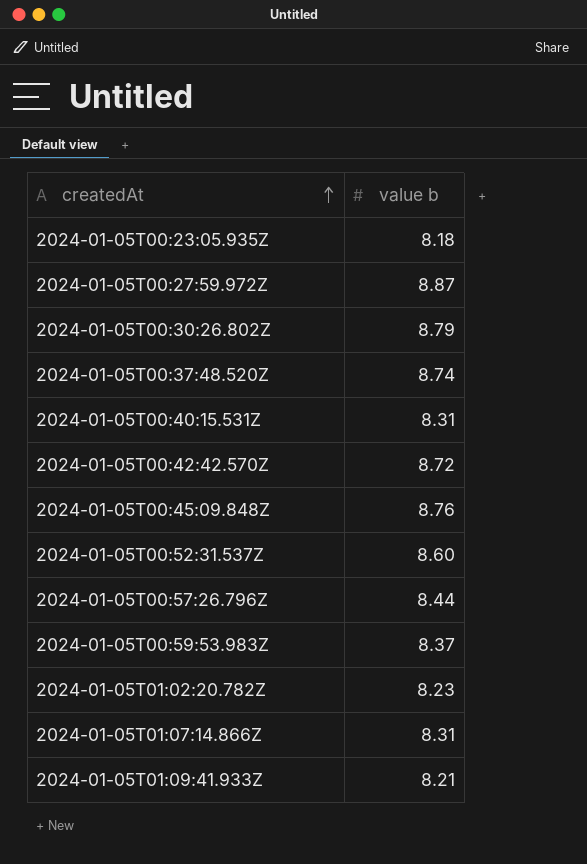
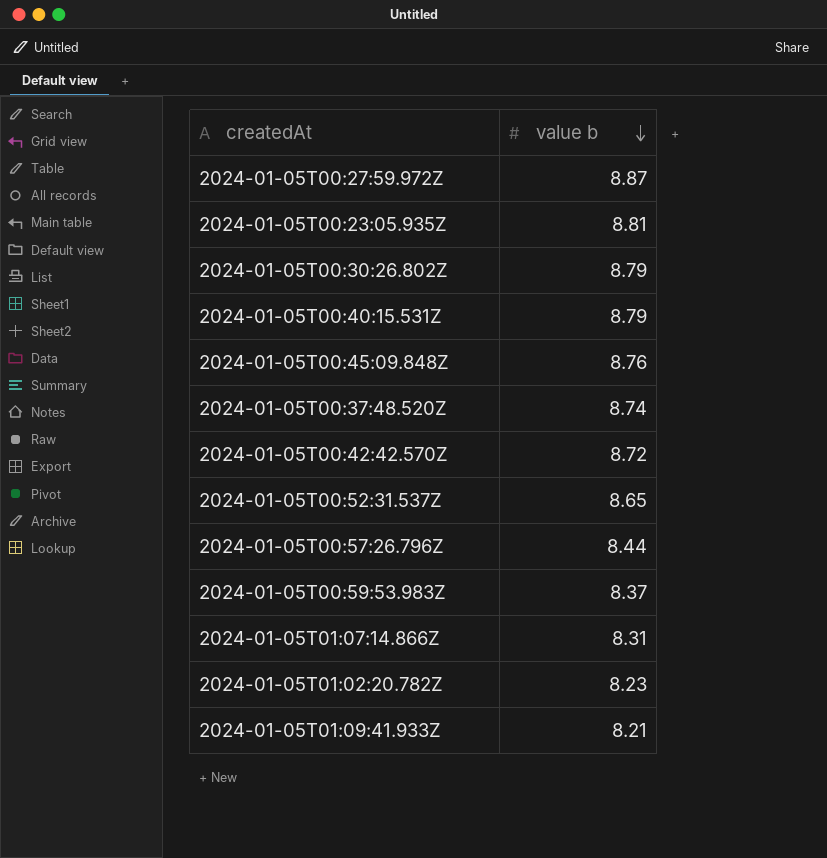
row order: createdAt ascending -> value b descending
2024-01-05T00:23:05.935Z | value b: 8.18 -> 8.81
2024-01-05T00:40:15.531Z | value b: 8.31 -> 8.79
2024-01-05T00:52:31.537Z | value b: 8.60 -> 8.65

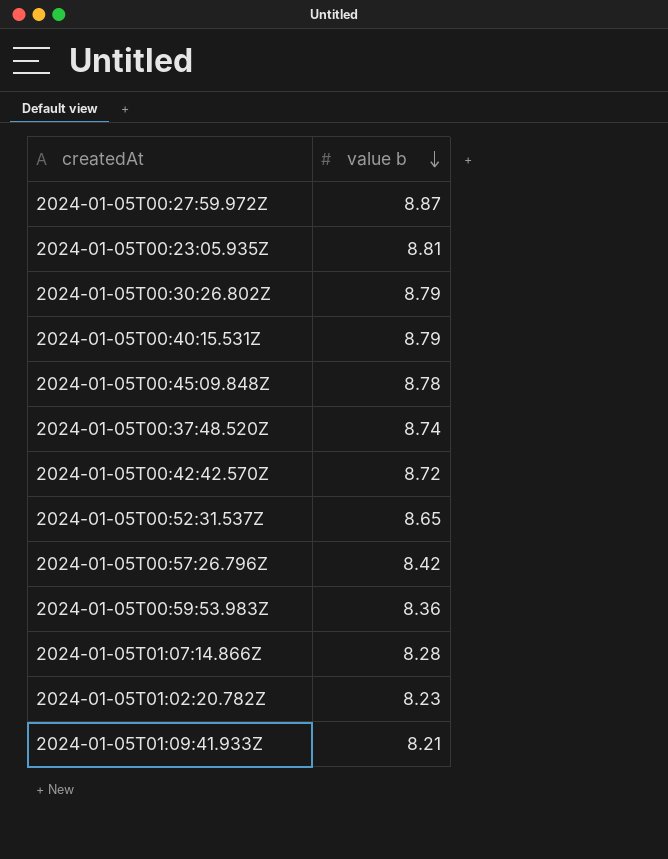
2024-01-05T00:45:09.848Z | value b: 8.76 -> 8.78
2024-01-05T00:57:26.796Z | value b: 8.44 -> 8.42
2024-01-05T00:59:53.983Z | value b: 8.37 -> 8.36
2024-01-05T01:07:14.866Z | value b: 8.31 -> 8.28

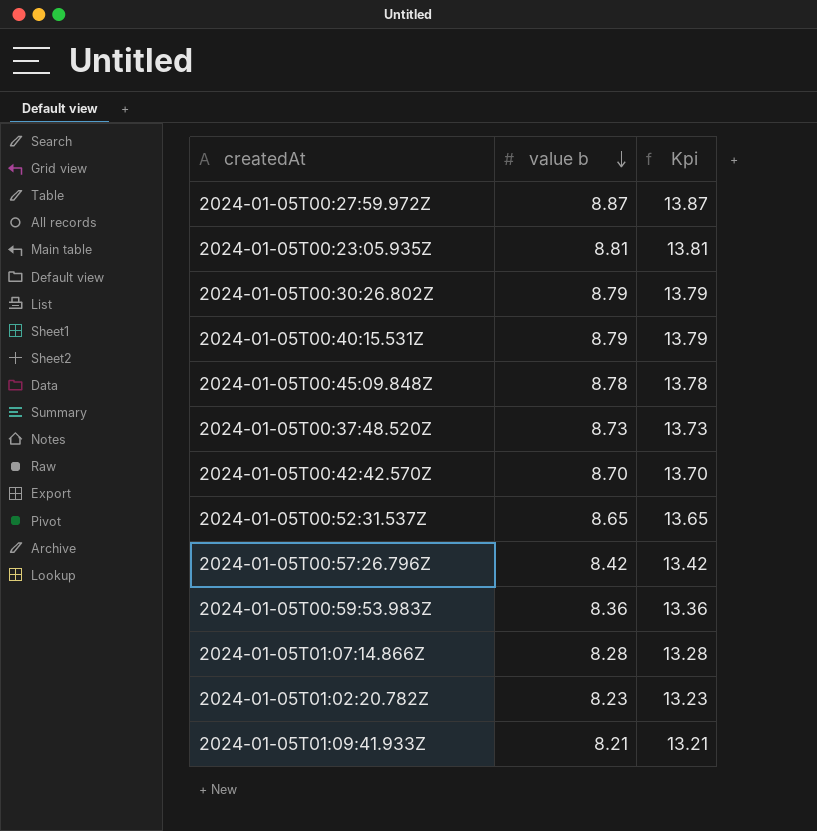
column Kpi | formula: none -> [value b] + 5
2024-01-05T00:37:48.520Z | value b: 8.74 -> 8.73
2024-01-05T00:42:42.570Z | value b: 8.72 -> 8.70

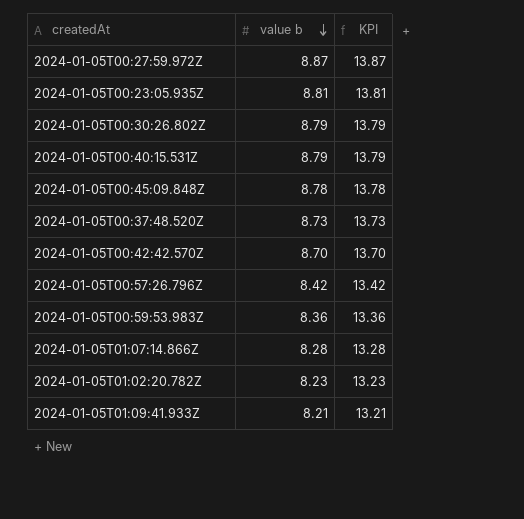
column name: Kpi -> KPI
row 2024-01-05T00:52:31.537Z: 8.65 | 13.65 -> none

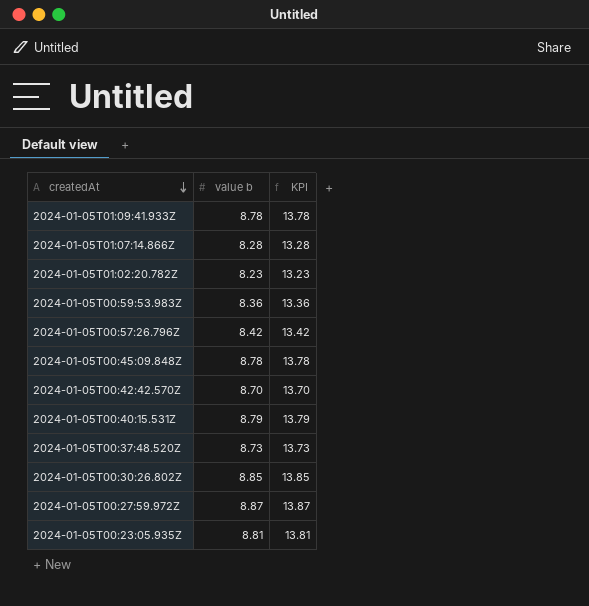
row order: value b descending -> createdAt descending
2024-01-05T01:09:41.933Z | value b: 8.21 -> 8.78
2024-01-05T01:09:41.933Z | KPI: 13.21 -> 13.78
2024-01-05T00:30:26.802Z | value b: 8.79 -> 8.85
2024-01-05T00:30:26.802Z | KPI: 13.79 -> 13.85

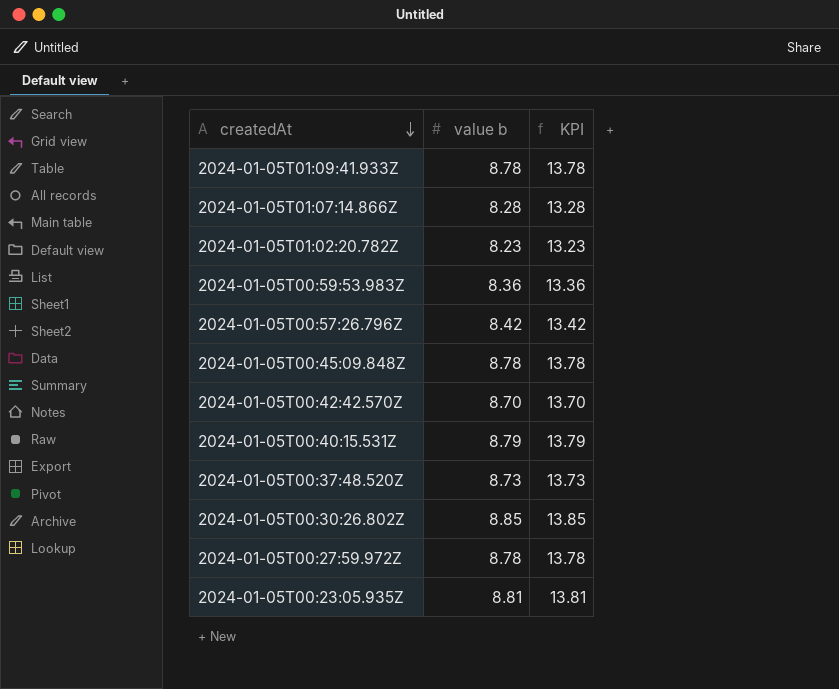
2024-01-05T00:27:59.972Z | value b: 8.87 -> 8.78
2024-01-05T00:27:59.972Z | KPI: 13.87 -> 13.78

